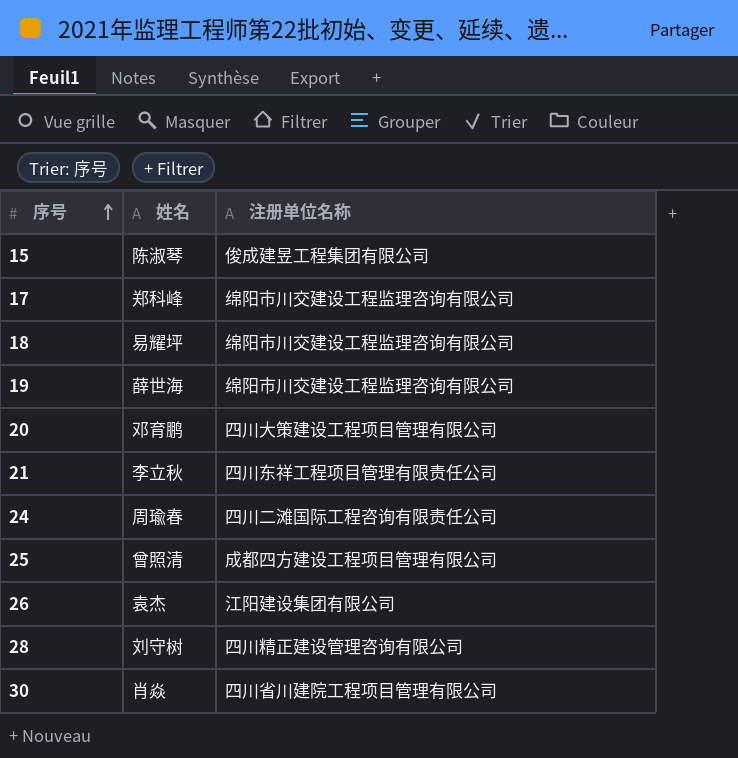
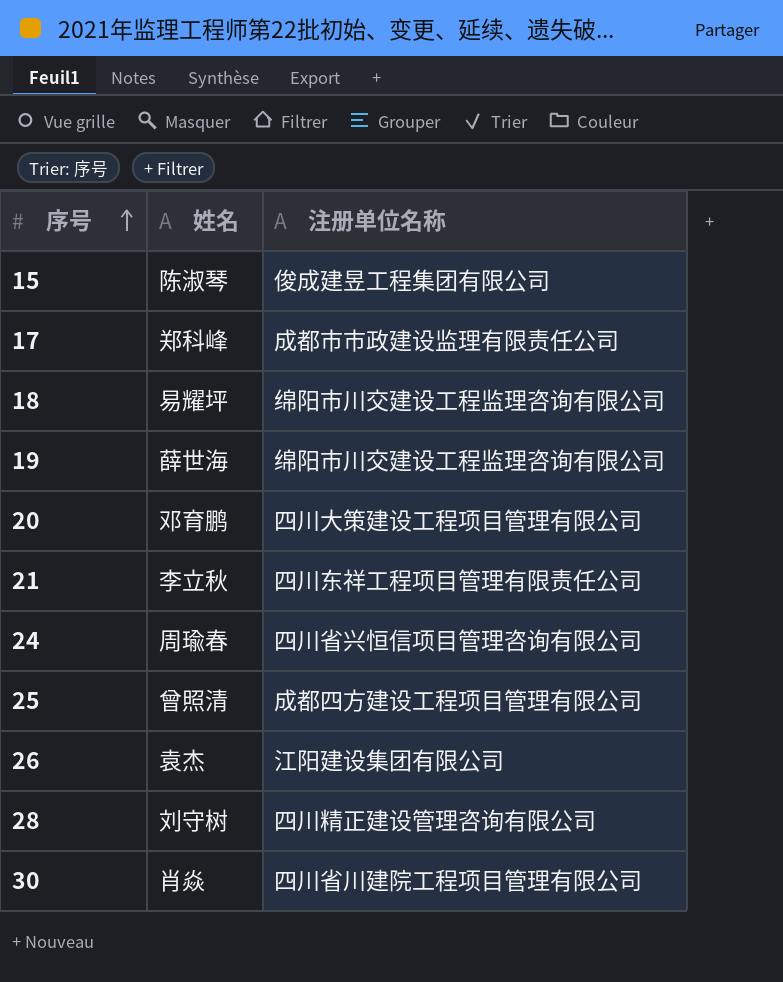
17 | 注册单位名称: 绵阳市川交建设工程监理咨询有限公司 -> 成都市市政建设监理有限责任公司
24 | 注册单位名称: 四川二滩国际工程咨询有限责任公司 -> 四川省兴恒信项目管理咨询有限公司

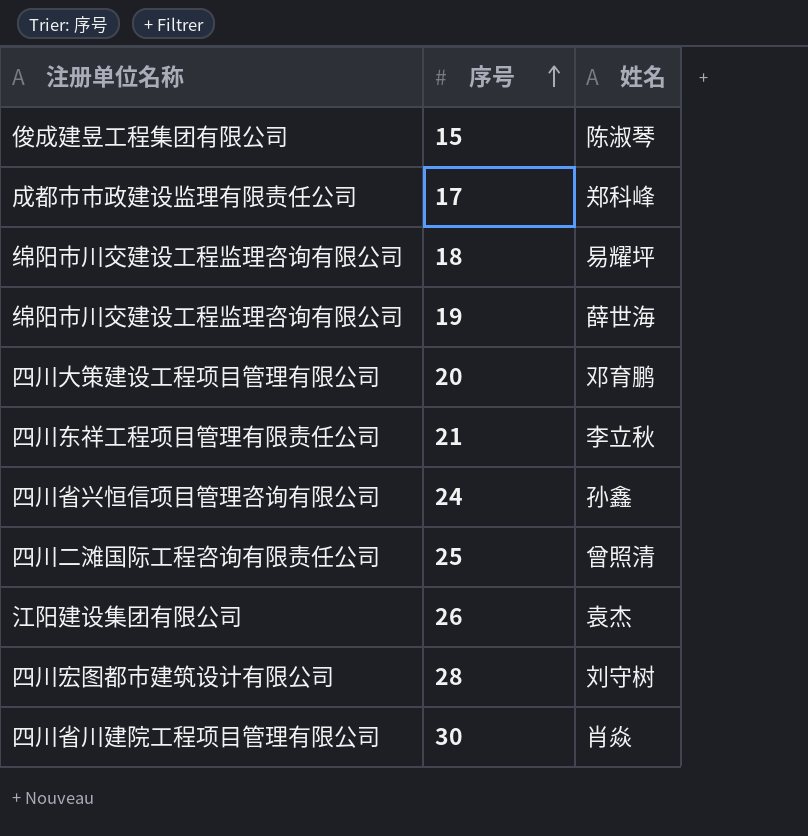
column 注册单位名称 | position: 3 -> 1
24 | 姓名: 周瑜春 -> 孙鑫
25 | 注册单位名称: 成都四方建设工程项目管理有限公司 -> 四川二滩国际工程咨询有限责任公司
28 | 注册单位名称: 四川精正建设管理咨询有限公司 -> 四川宏图都市建筑设计有限公司

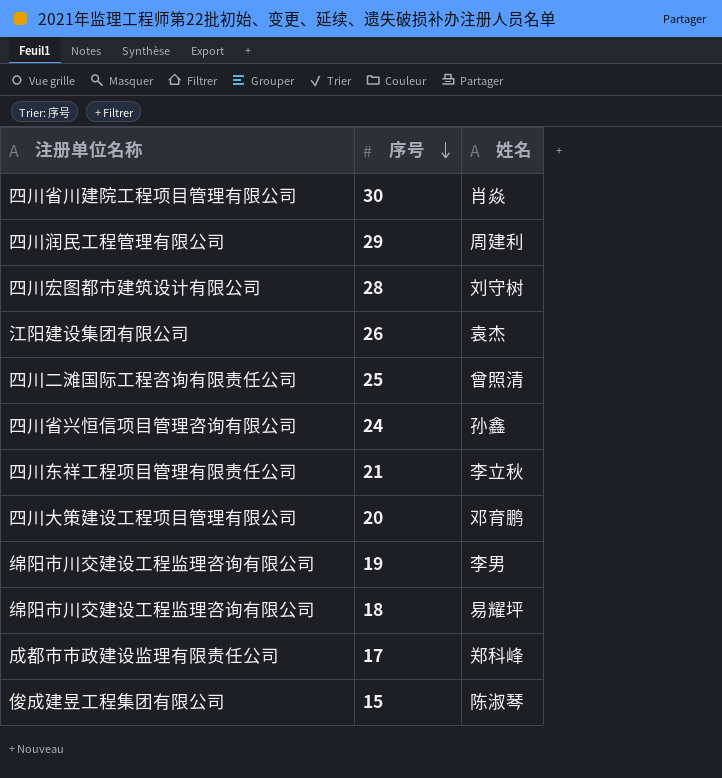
row order: 序号 ascending -> 序号 descending
row 29: none -> 四川润民工程管理有限公司 | 周建利
19 | 姓名: 薛世海 -> 李男

